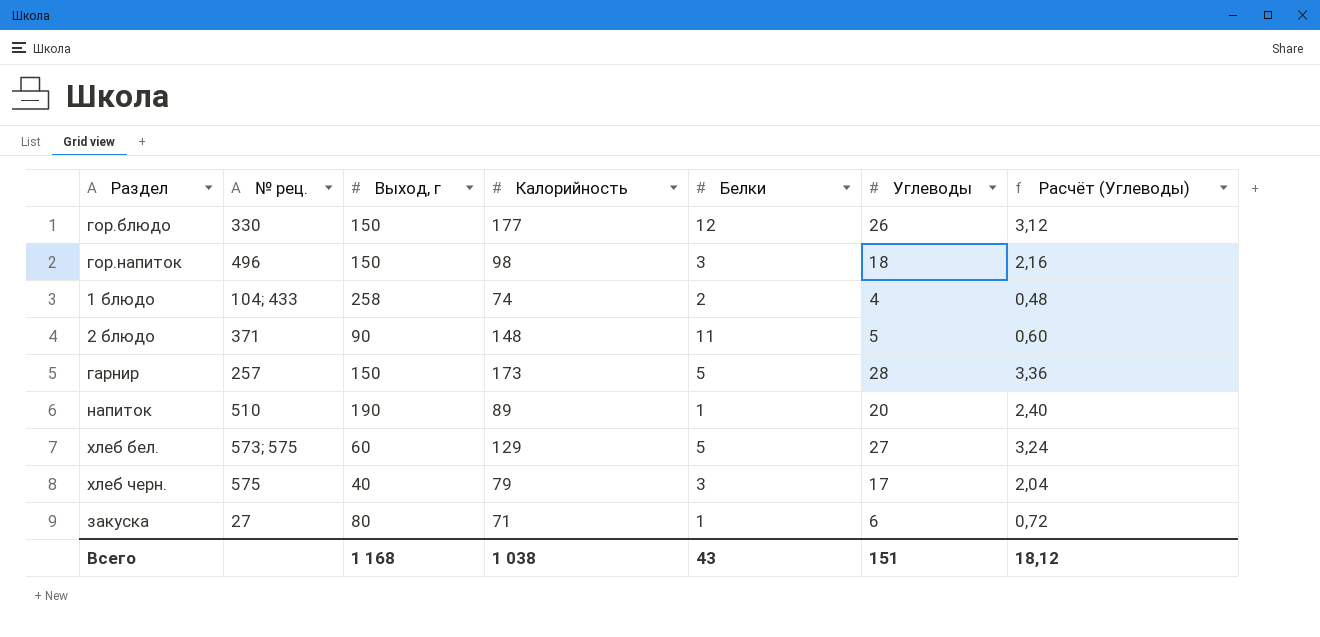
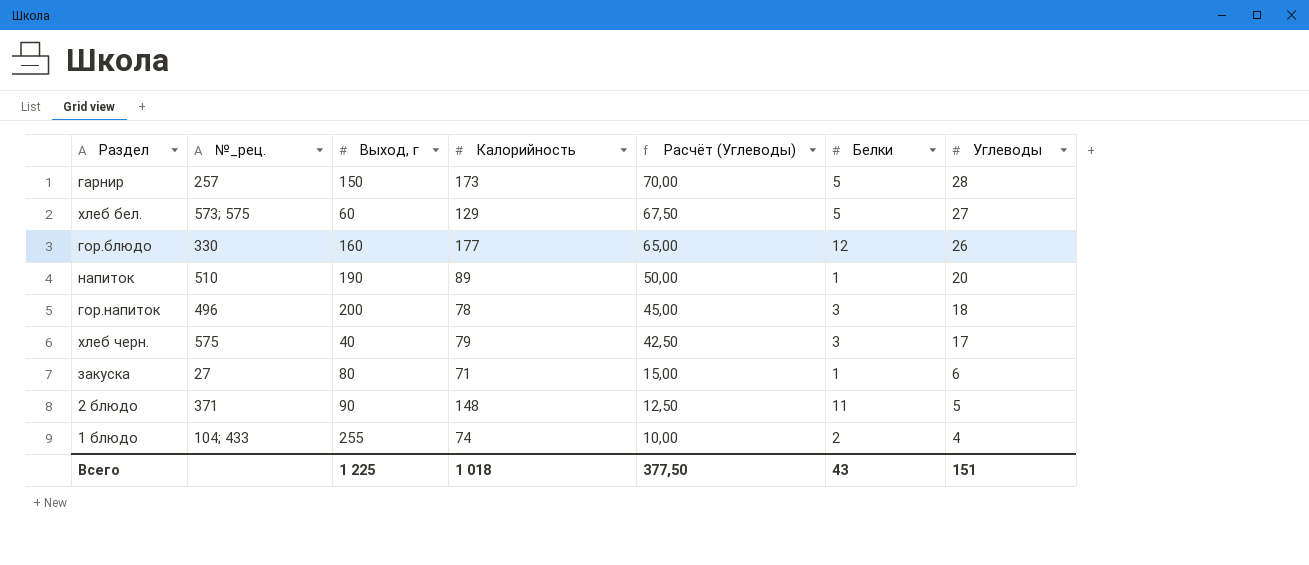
row order: none -> Расчёт (Углеводы) descending
column name: № рец. -> №_рец.
column Расчёт (Углеводы) | formula: [Углеводы] * 0,12 -> [Углеводы] * 2,5
column Расчёт (Углеводы) | position: 7 -> 5
гор.блюдо | Выход, г: 150 -> 160
гор.напиток | Выход, г: 150 -> 200
гор.напиток | Калорийность: 98 -> 78
1 блюдо | Выход, г: 258 -> 255
Всего | Выход, г: 1 168 -> 1 225
Всего | Калорийность: 1 038 -> 1 018
Всего | Расчёт (Углеводы): 18,12 -> 377,50

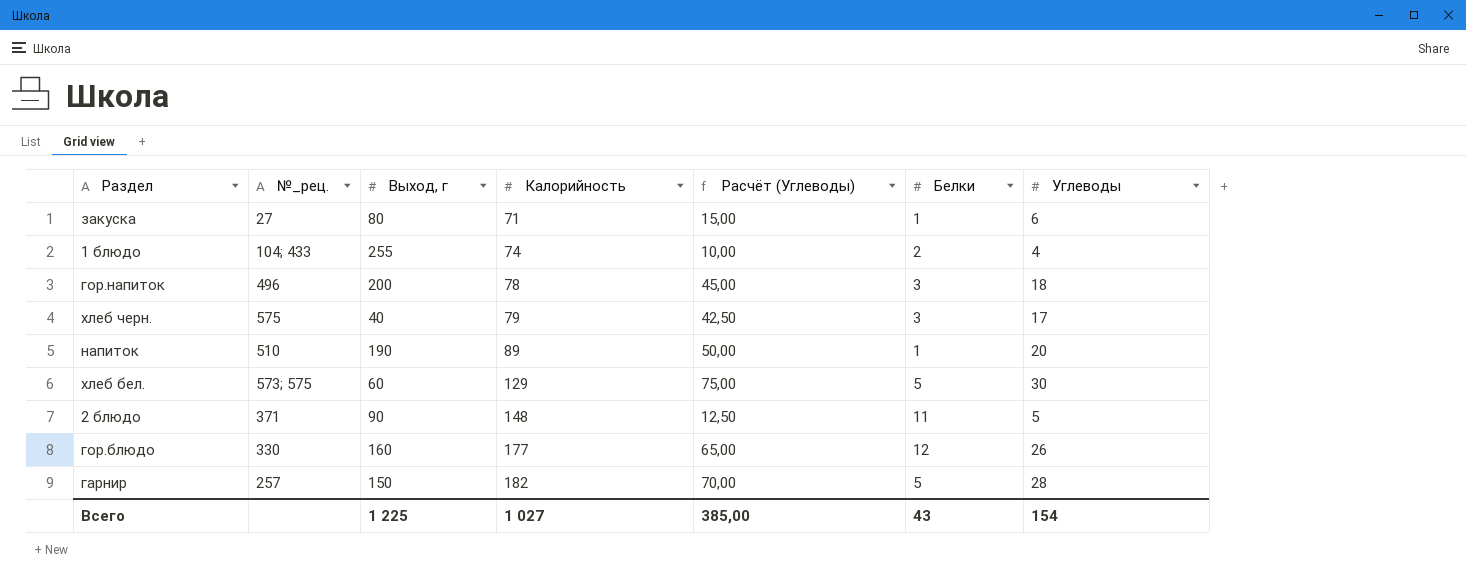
row order: Расчёт (Углеводы) descending -> Калорийность ascending
хлеб бел. | Расчёт (Углеводы): 67,50 -> 75,00
хлеб бел. | Углеводы: 27 -> 30
гарнир | Калорийность: 173 -> 182
Всего | Калорийность: 1 018 -> 1 027
Всего | Расчёт (Углеводы): 377,50 -> 385,00
Всего | Углеводы: 151 -> 154

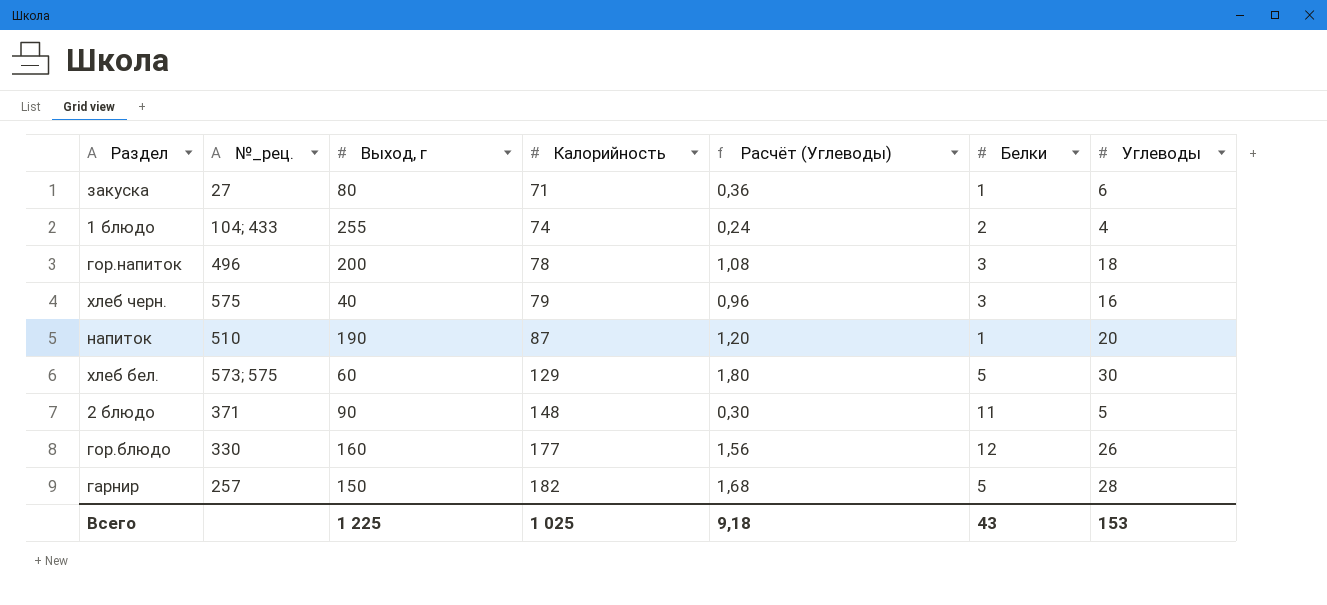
column Расчёт (Углеводы) | formula: [Углеводы] * 2,5 -> [Углеводы] * 0,06
хлеб черн. | Углеводы: 17 -> 16
напиток | Калорийность: 89 -> 87
Всего | Калорийность: 1 027 -> 1 025
Всего | Расчёт (Углеводы): 385,00 -> 9,18
Всего | Углеводы: 154 -> 153

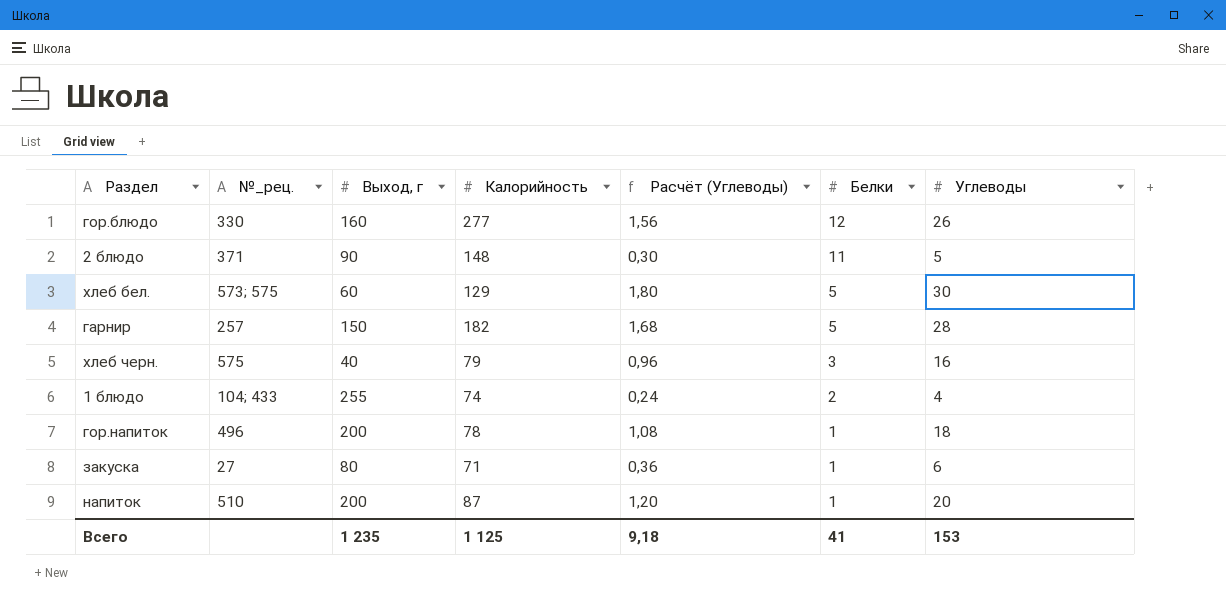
row order: Калорийность ascending -> Белки descending
гор.блюдо | Калорийность: 177 -> 277
гор.напиток | Белки: 3 -> 1
напиток | Выход, г: 190 -> 200
Всего | Выход, г: 1 225 -> 1 235
Всего | Калорийность: 1 025 -> 1 125
Всего | Белки: 43 -> 41

